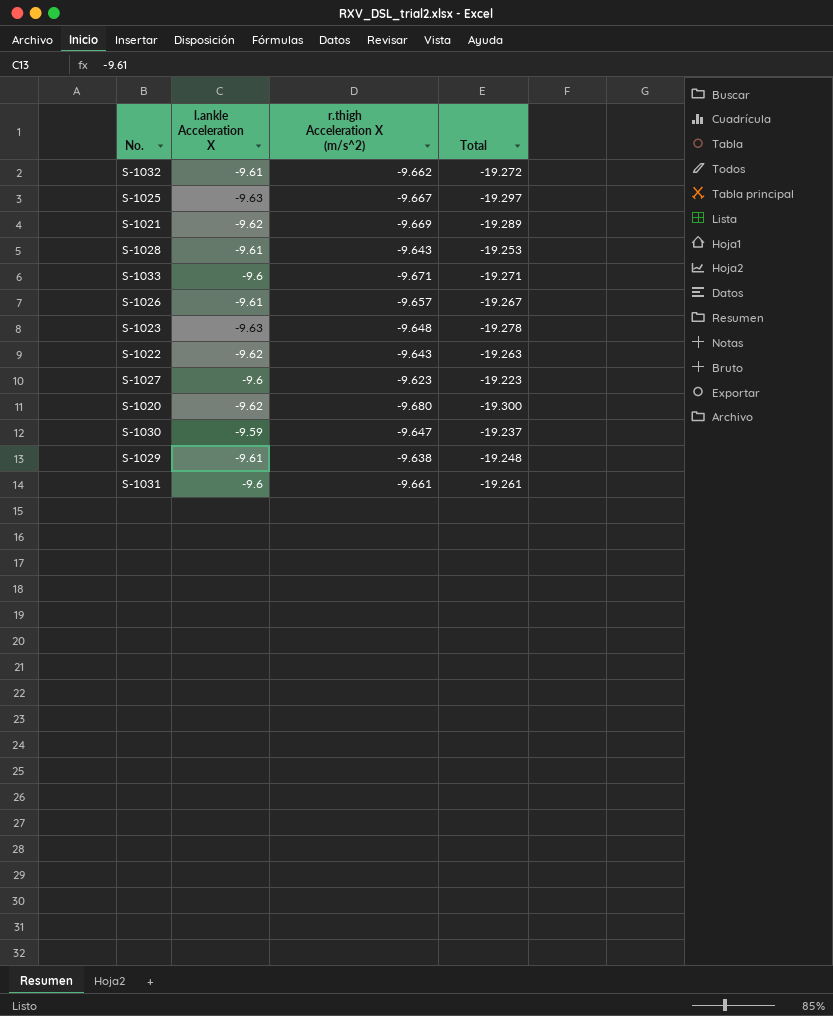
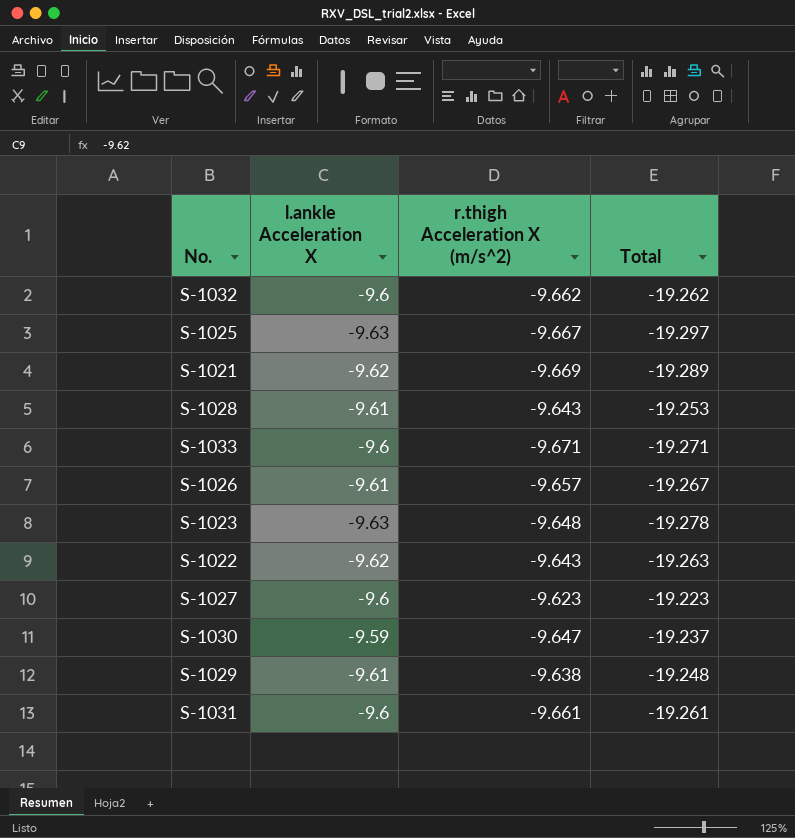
row S-1020: -9.62 | -9.680 | -19.300 -> none
S-1032 | l.ankle Acceleration X: -9.61 -> -9.6
S-1032 | Total: -19.272 -> -19.262

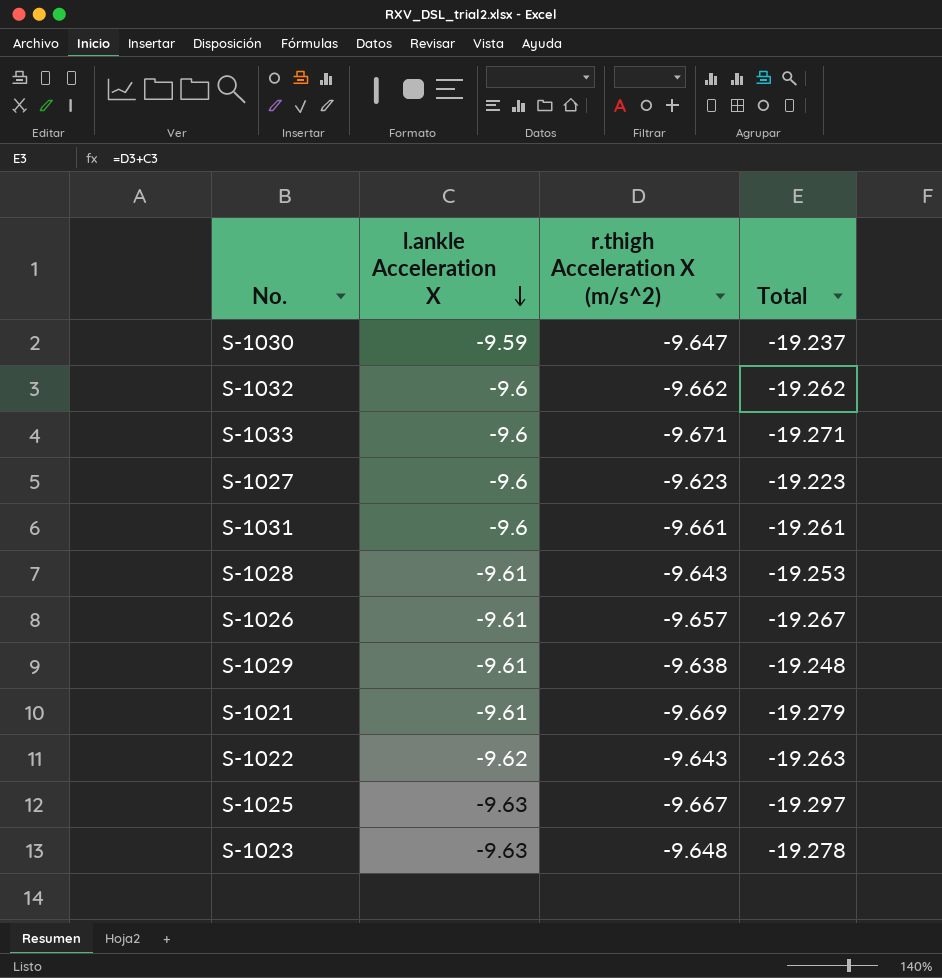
row order: none -> l.ankle Acceleration X descending
S-1021 | l.ankle Acceleration X: -9.62 -> -9.61
S-1021 | Total: -19.289 -> -19.279

